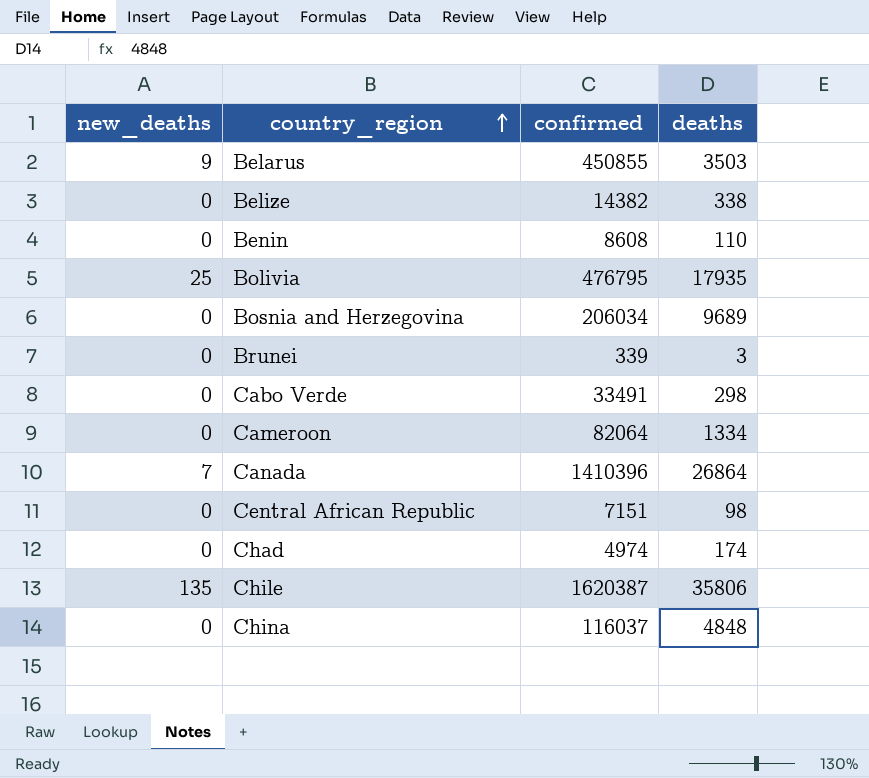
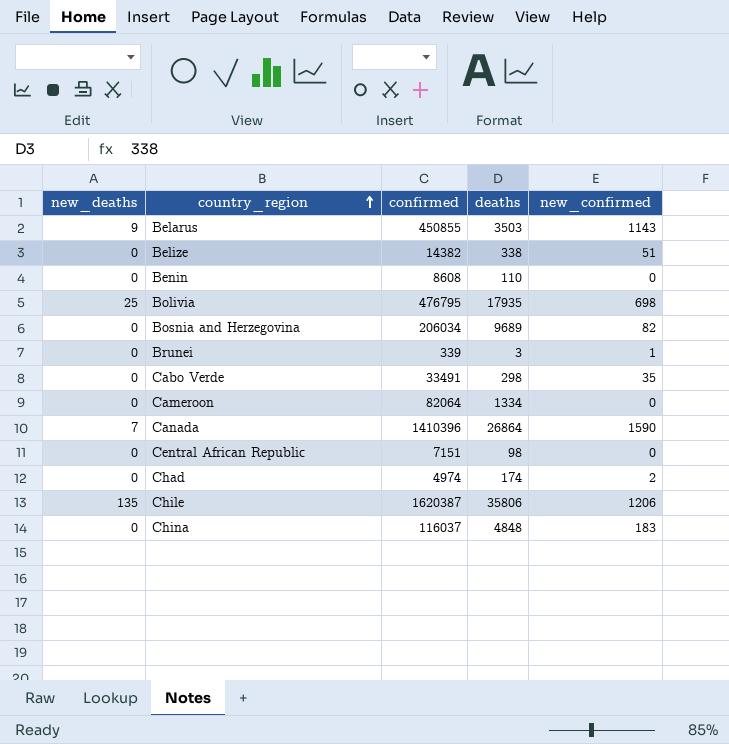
column new_confirmed | position: none -> 5

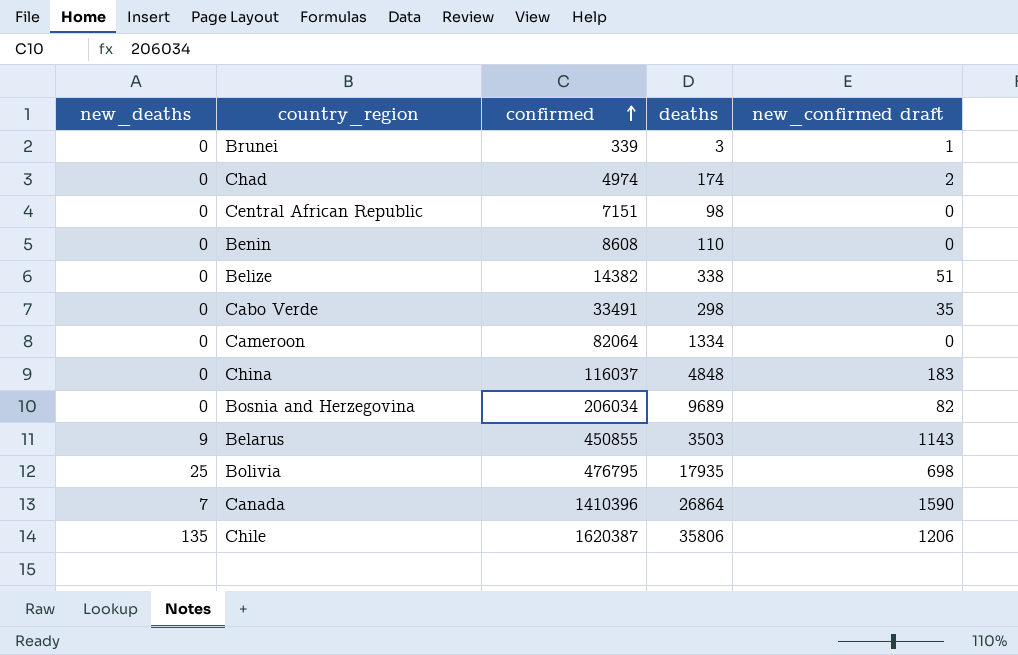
row order: country_region ascending -> confirmed ascending
column name: new_confirmed -> new_confirmed draft

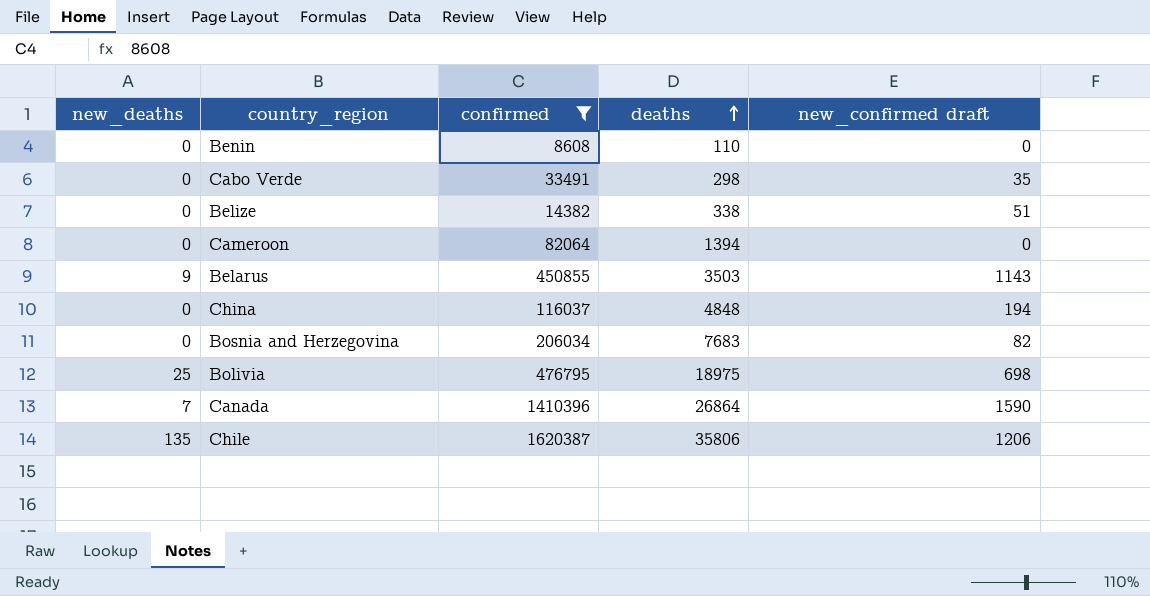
filter: none -> confirmed >= 8608
row order: confirmed ascending -> deaths ascending
Cameroon | deaths: 1334 -> 1394
China | new_confirmed draft: 183 -> 194
Bosnia and Herzegovina | deaths: 9689 -> 7683
Bolivia | deaths: 17935 -> 18975

